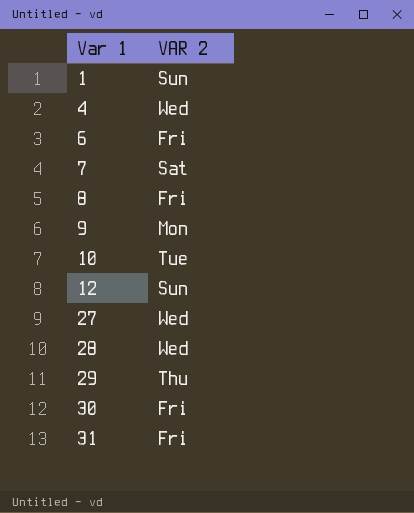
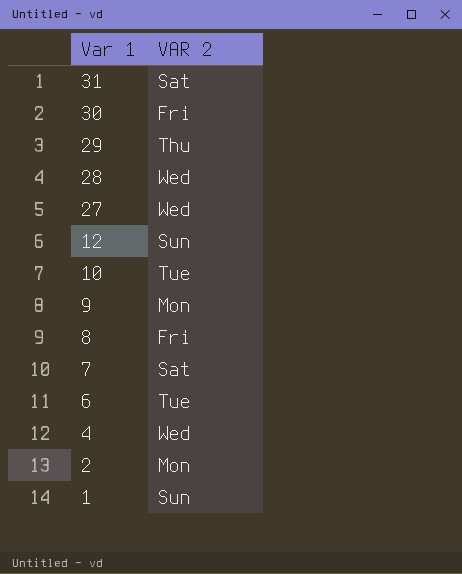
row order: Var 1 ascending -> Var 1 descending
31 | VAR 2: Fri -> Sat
6 | VAR 2: Fri -> Tue
row 2: none -> Mon

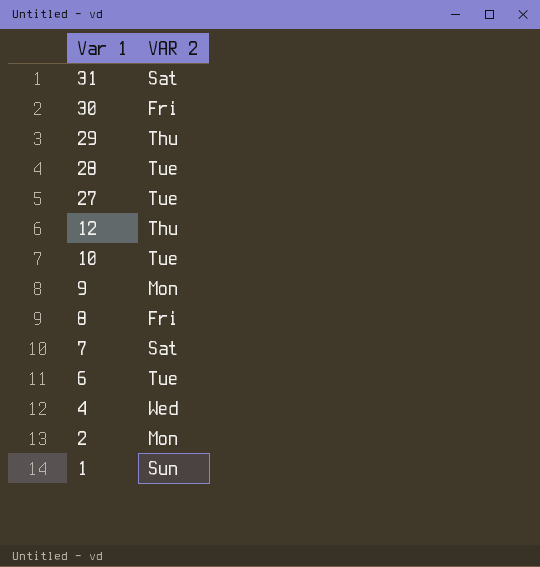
28 | VAR 2: Wed -> Tue
27 | VAR 2: Wed -> Tue
12 | VAR 2: Sun -> Thu

